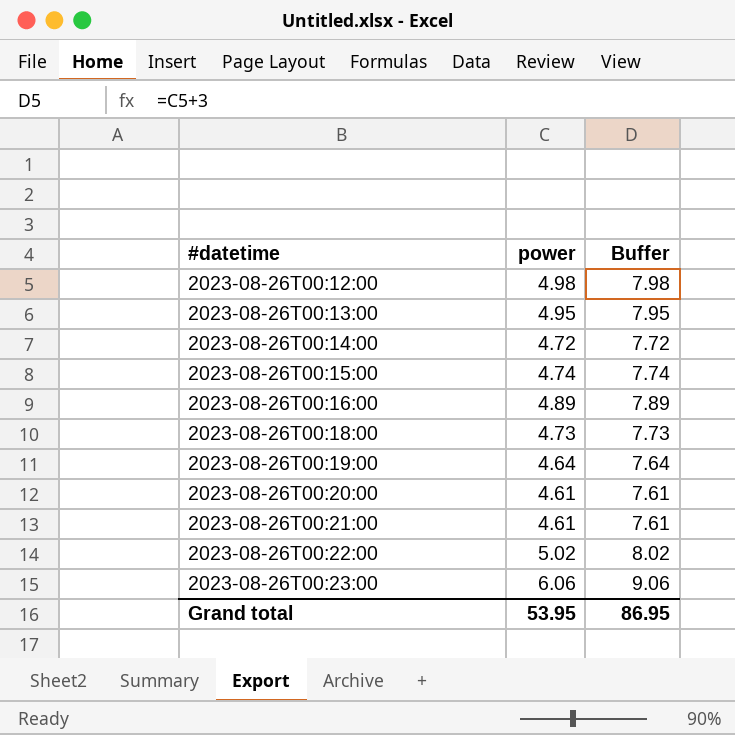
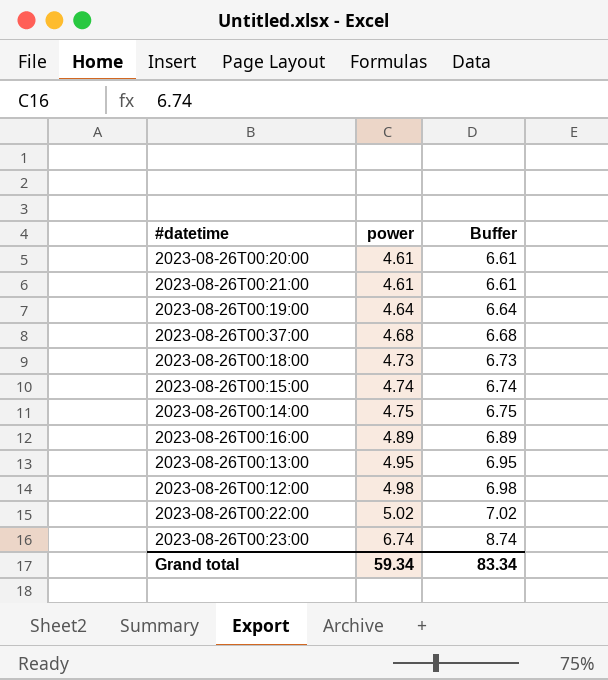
row order: #datetime ascending -> power ascending
column Buffer | formula: [power] + 3 -> [power] + 2
row 2023-08-26T00:37:00: none -> 4.68 | 6.68
2023-08-26T00:14:00 | power: 4.72 -> 4.75
2023-08-26T00:23:00 | power: 6.06 -> 6.74
Grand total | power: 53.95 -> 59.34
Grand total | Buffer: 86.95 -> 83.34

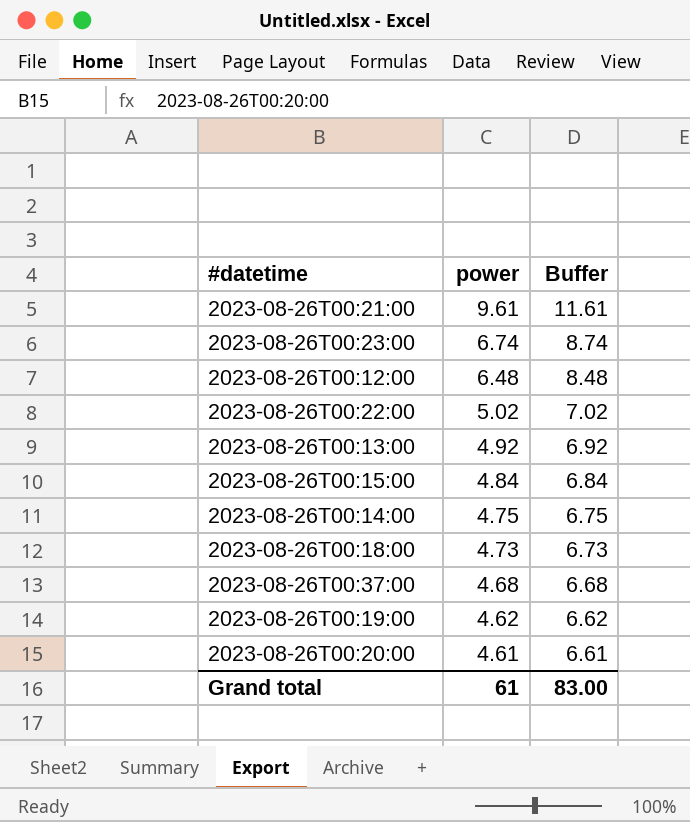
row order: power ascending -> power descending
row 2023-08-26T00:16:00: 4.89 | 6.89 -> none
2023-08-26T00:21:00 | power: 4.61 -> 9.61
2023-08-26T00:21:00 | Buffer: 6.61 -> 11.61
2023-08-26T00:12:00 | power: 4.98 -> 6.48
2023-08-26T00:12:00 | Buffer: 6.98 -> 8.48
2023-08-26T00:13:00 | power: 4.95 -> 4.92
2023-08-26T00:13:00 | Buffer: 6.95 -> 6.92
2023-08-26T00:15:00 | power: 4.74 -> 4.84
2023-08-26T00:15:00 | Buffer: 6.74 -> 6.84
2023-08-26T00:19:00 | power: 4.64 -> 4.62
2023-08-26T00:19:00 | Buffer: 6.64 -> 6.62
Grand total | power: 59.34 -> 61
Grand total | Buffer: 83.34 -> 83.00

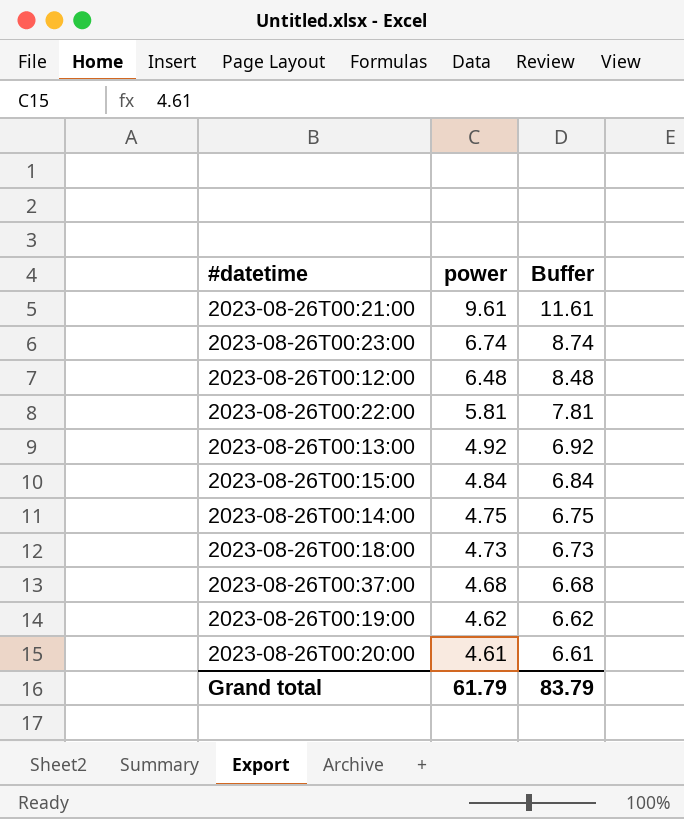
2023-08-26T00:22:00 | power: 5.02 -> 5.81
2023-08-26T00:22:00 | Buffer: 7.02 -> 7.81
Grand total | power: 61 -> 61.79
Grand total | Buffer: 83.00 -> 83.79

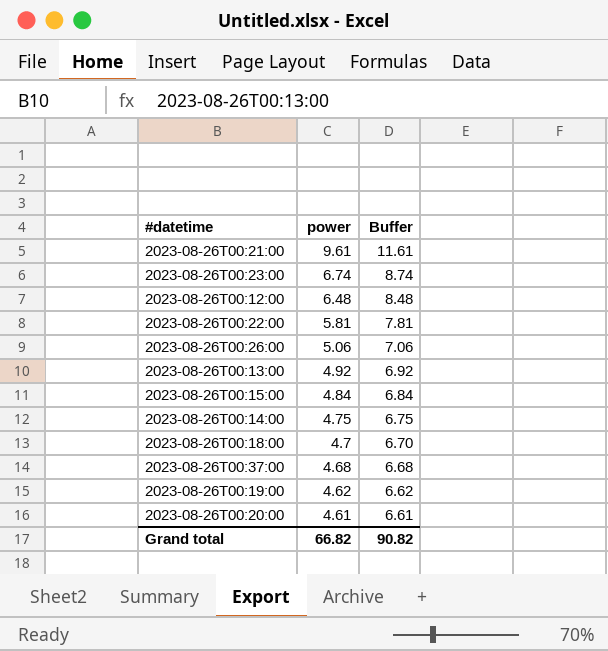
row 2023-08-26T00:26:00: none -> 5.06 | 7.06
2023-08-26T00:18:00 | power: 4.73 -> 4.7
2023-08-26T00:18:00 | Buffer: 6.73 -> 6.70
Grand total | power: 61.79 -> 66.82
Grand total | Buffer: 83.79 -> 90.82

